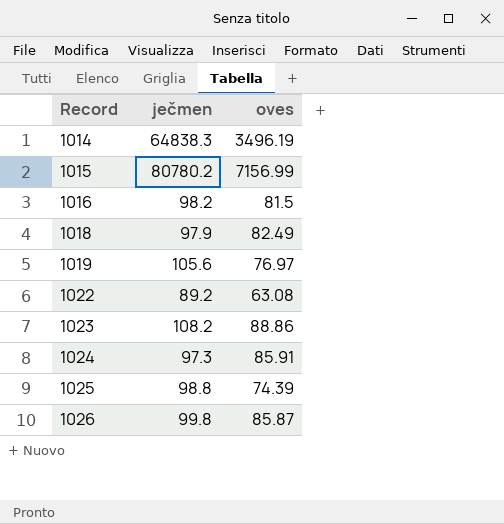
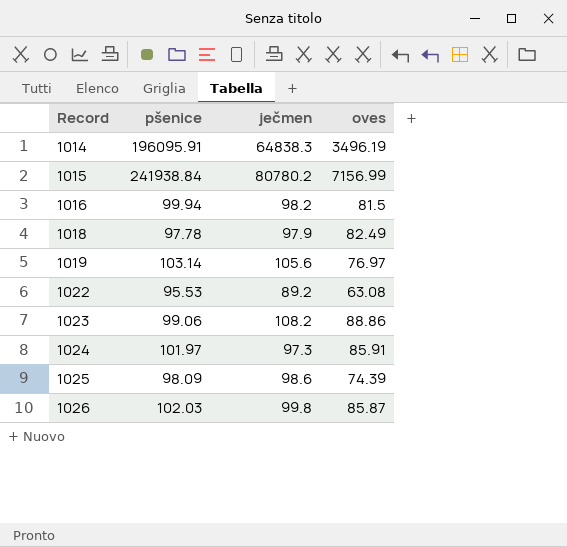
column pšenice | position: none -> 2
1025 | ječmen: 98.8 -> 98.6

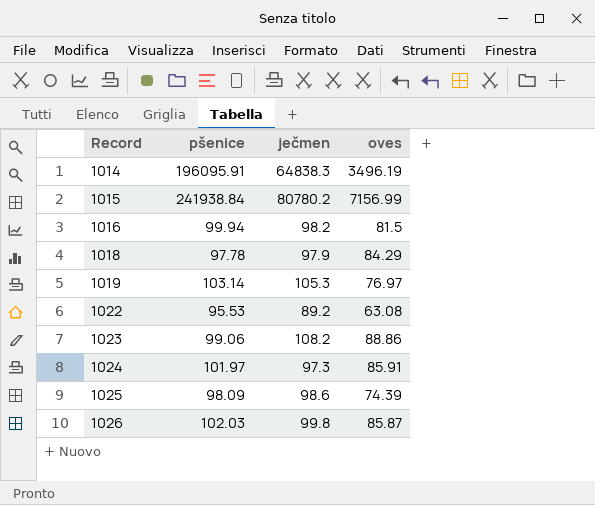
1018 | oves: 82.49 -> 84.29
1019 | ječmen: 105.6 -> 105.3

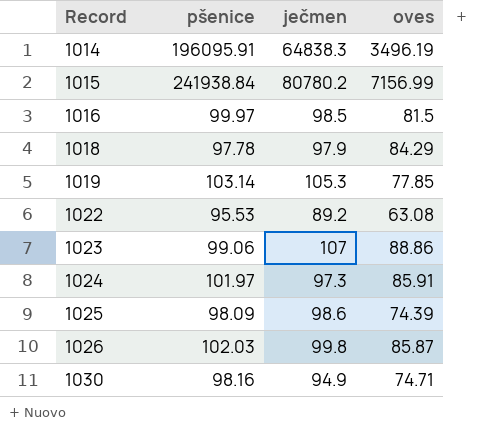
1016 | pšenice: 99.94 -> 99.97
1016 | ječmen: 98.2 -> 98.5
1019 | oves: 76.97 -> 77.85
1023 | ječmen: 108.2 -> 107
row 1030: none -> 98.16 | 94.9 | 74.71

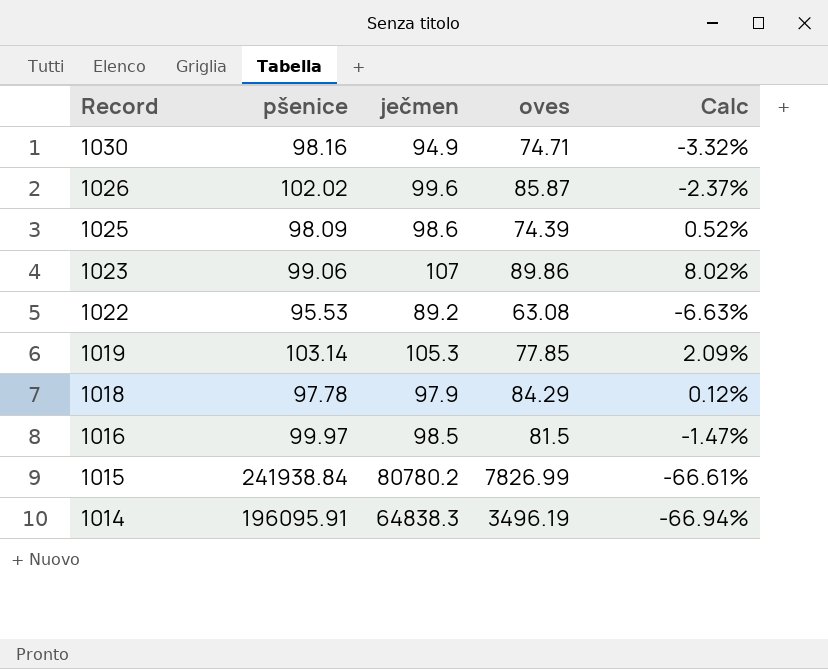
row order: Record ascending -> Record descending
column Calc | formula: none -> ([ječmen] - [pšenice]) / [pšenice]
row 1024: 101.97 | 97.3 | 85.91 -> none
1026 | pšenice: 102.03 -> 102.02
1026 | ječmen: 99.8 -> 99.6
1023 | oves: 88.86 -> 89.86
1015 | oves: 7156.99 -> 7826.99

